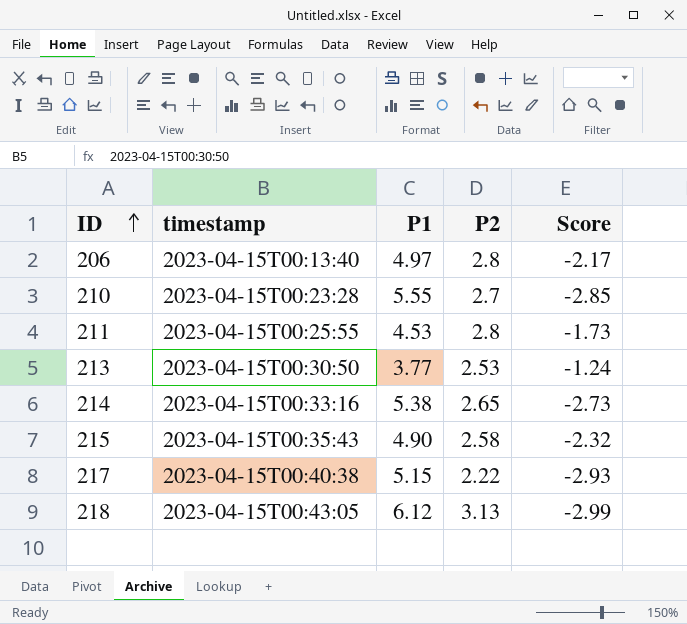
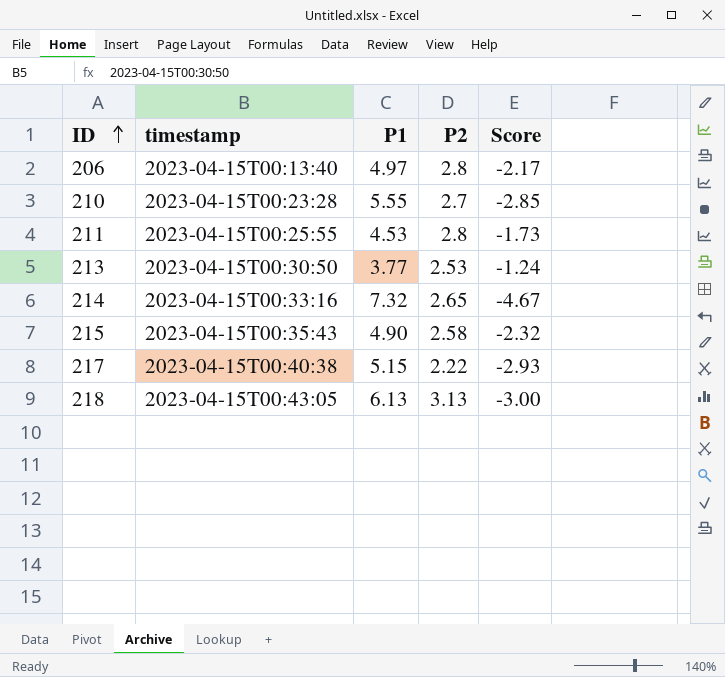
214 | P1: 5.38 -> 7.32
214 | Score: -2.73 -> -4.67
218 | P1: 6.12 -> 6.13
218 | Score: -2.99 -> -3.00

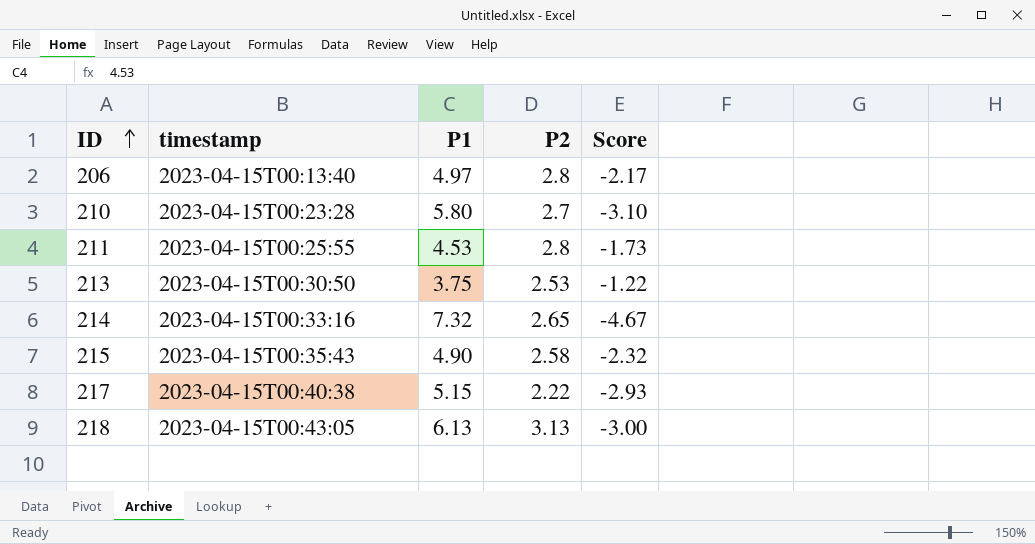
210 | P1: 5.55 -> 5.80
210 | Score: -2.85 -> -3.10
213 | P1: 3.77 -> 3.75
213 | Score: -1.24 -> -1.22

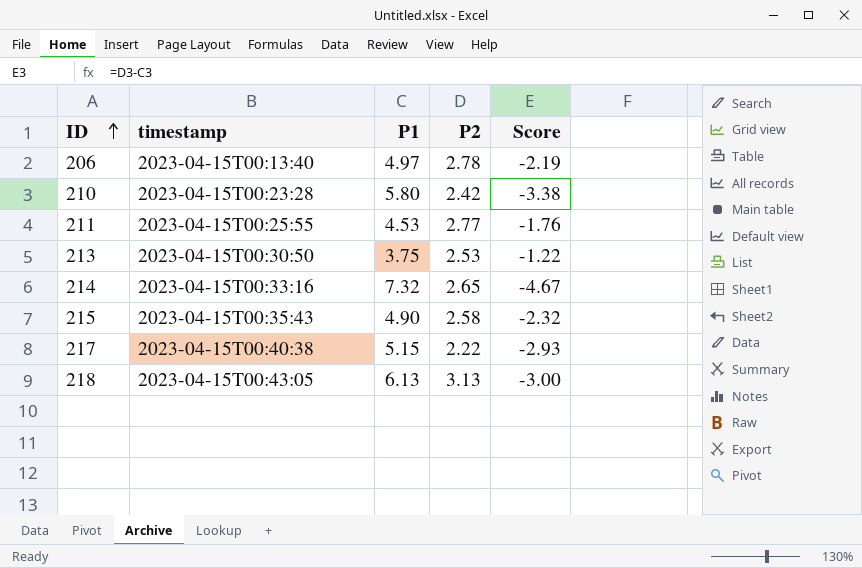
206 | P2: 2.8 -> 2.78
206 | Score: -2.17 -> -2.19
210 | P2: 2.7 -> 2.42
210 | Score: -3.10 -> -3.38
211 | P2: 2.8 -> 2.77
211 | Score: -1.73 -> -1.76

